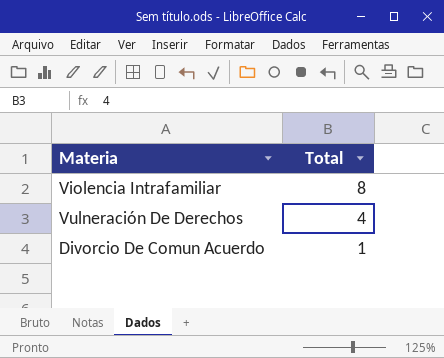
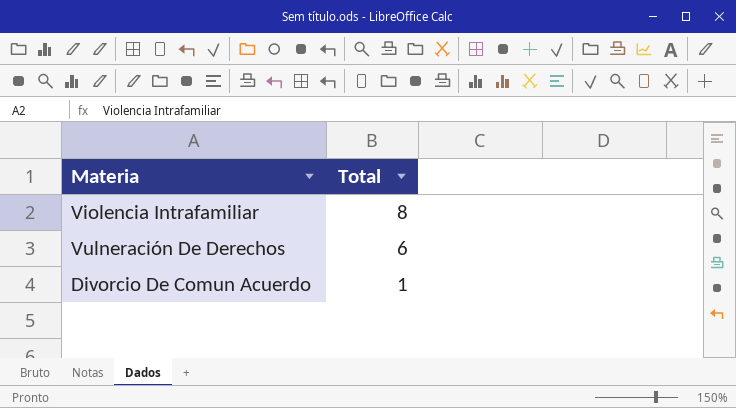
Vulneración De Derechos | Total: 4 -> 6

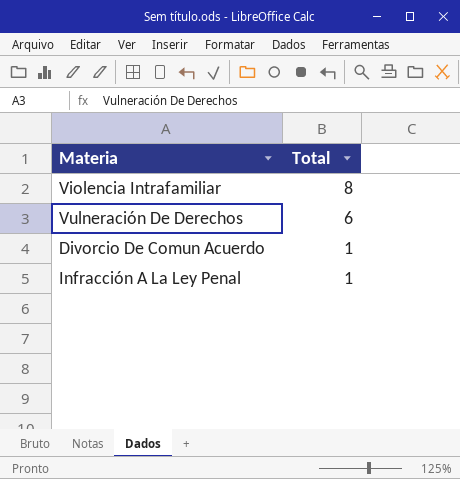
row Infracción A La Ley Penal: none -> 1

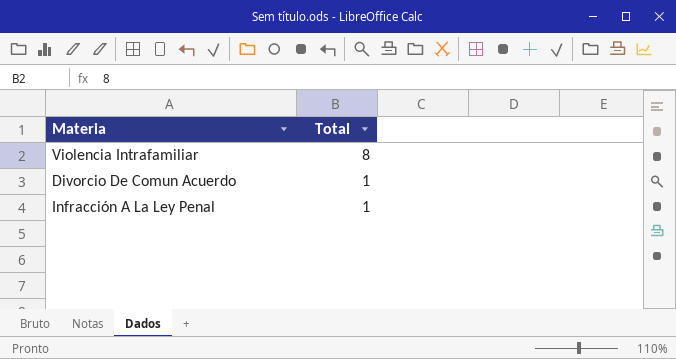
row Vulneración De Derechos: 6 -> none

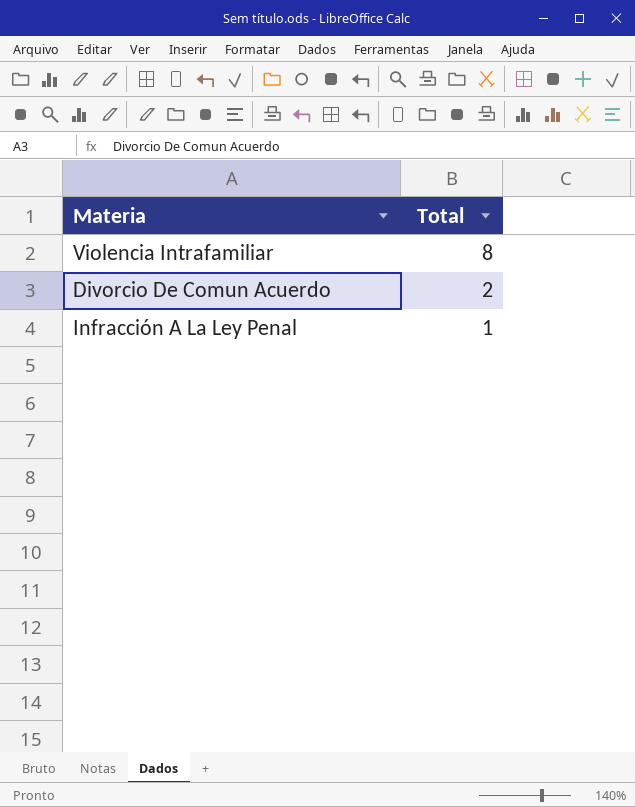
Divorcio De Comun Acuerdo | Total: 1 -> 2

